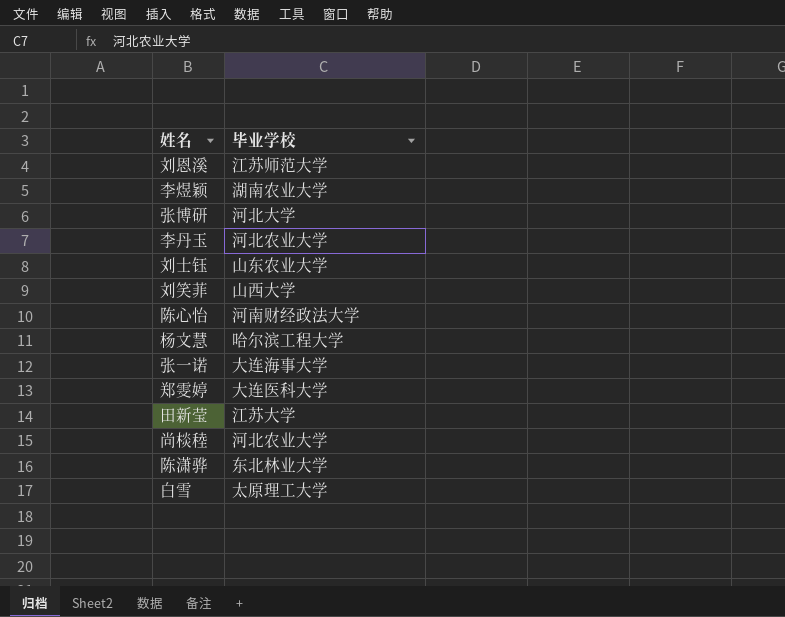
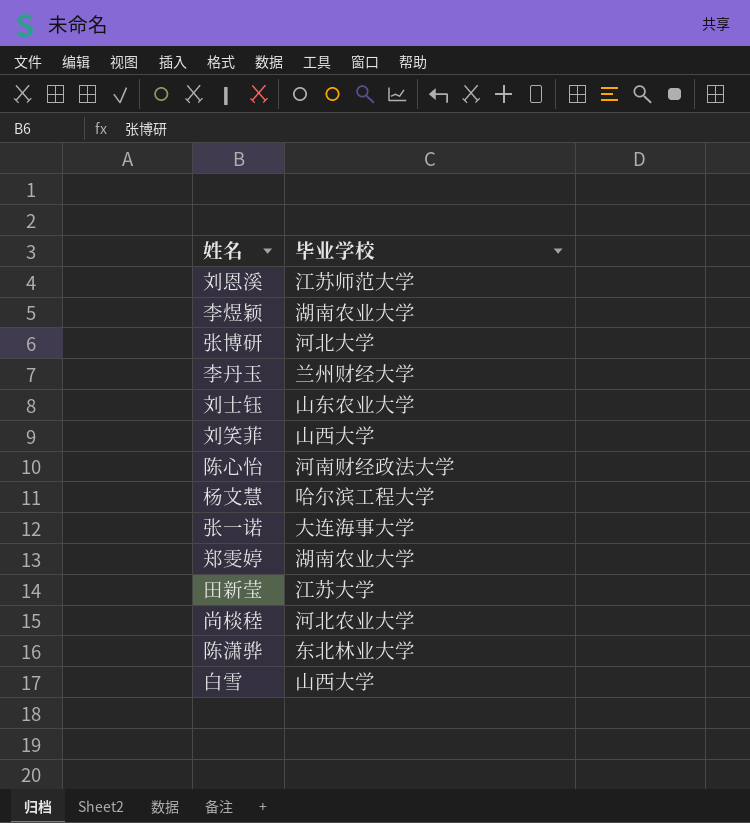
李丹玉 | 毕业学校: 河北农业大学 -> 兰州财经大学
郑雯婷 | 毕业学校: 大连医科大学 -> 湖南农业大学
白雪 | 毕业学校: 太原理工大学 -> 山西大学

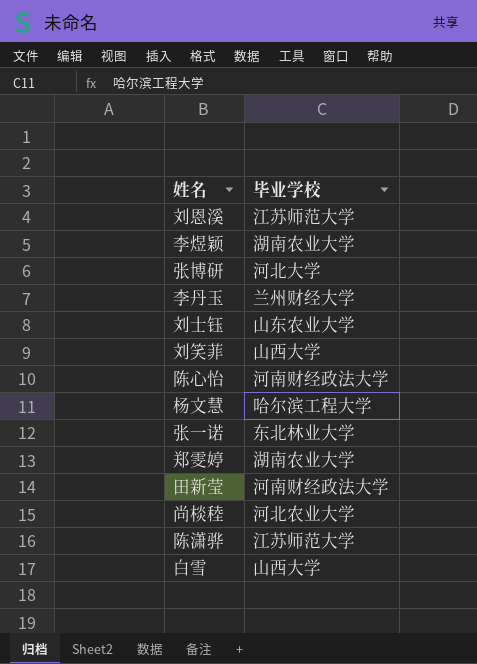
张一诺 | 毕业学校: 大连海事大学 -> 东北林业大学
田新莹 | 毕业学校: 江苏大学 -> 河南财经政法大学
陈潇骅 | 毕业学校: 东北林业大学 -> 江苏师范大学

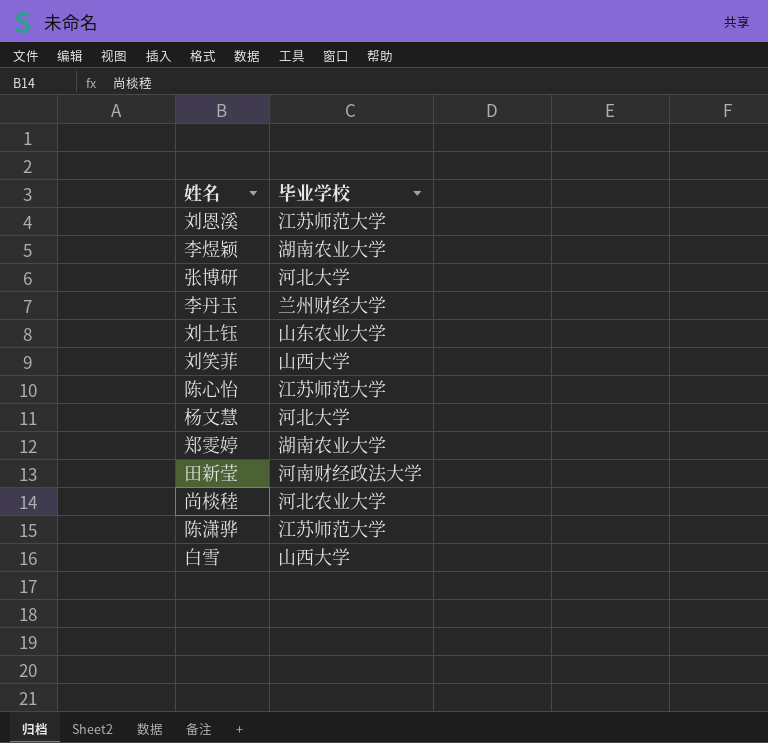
row 张一诺: 东北林业大学 -> none
陈心怡 | 毕业学校: 河南财经政法大学 -> 江苏师范大学
杨文慧 | 毕业学校: 哈尔滨工程大学 -> 河北大学

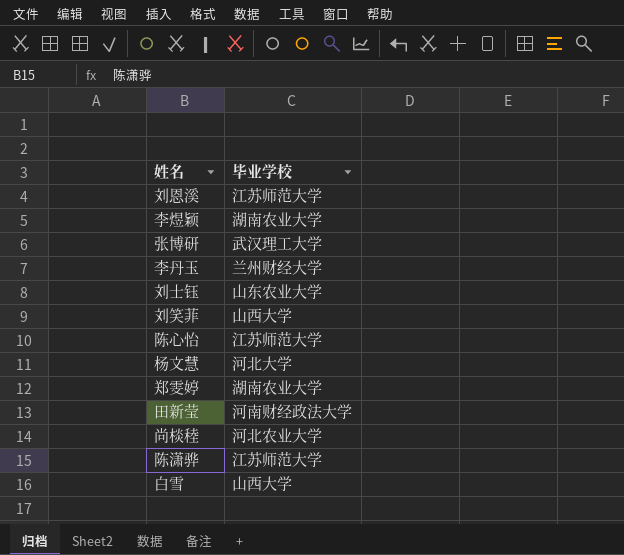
张博研 | 毕业学校: 河北大学 -> 武汉理工大学

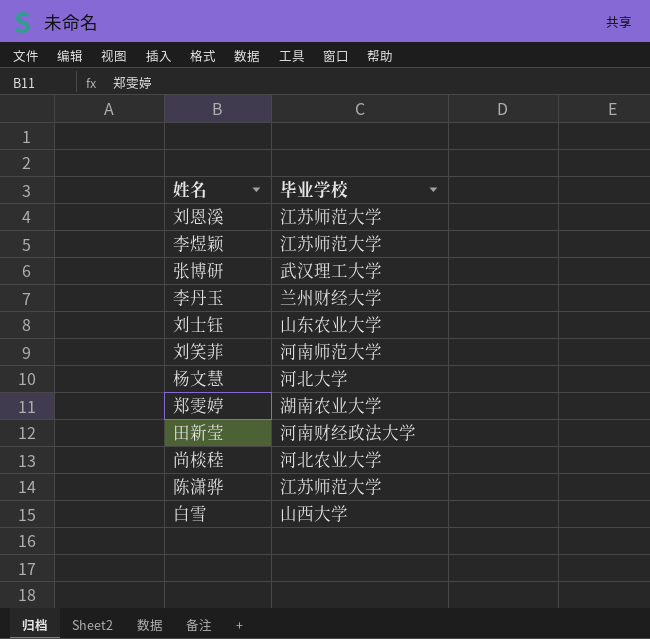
row 陈心怡: 江苏师范大学 -> none
李煜颖 | 毕业学校: 湖南农业大学 -> 江苏师范大学
刘笑菲 | 毕业学校: 山西大学 -> 河南师范大学

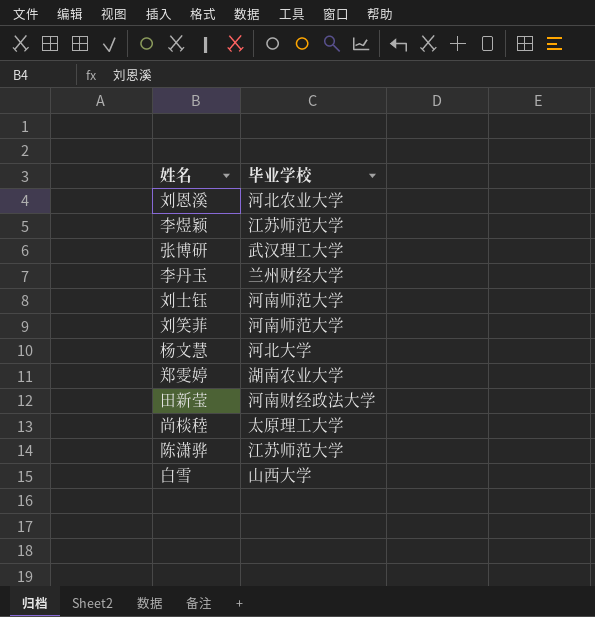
刘恩溪 | 毕业学校: 江苏师范大学 -> 河北农业大学
刘士钰 | 毕业学校: 山东农业大学 -> 河南师范大学
尚棪稑 | 毕业学校: 河北农业大学 -> 太原理工大学

